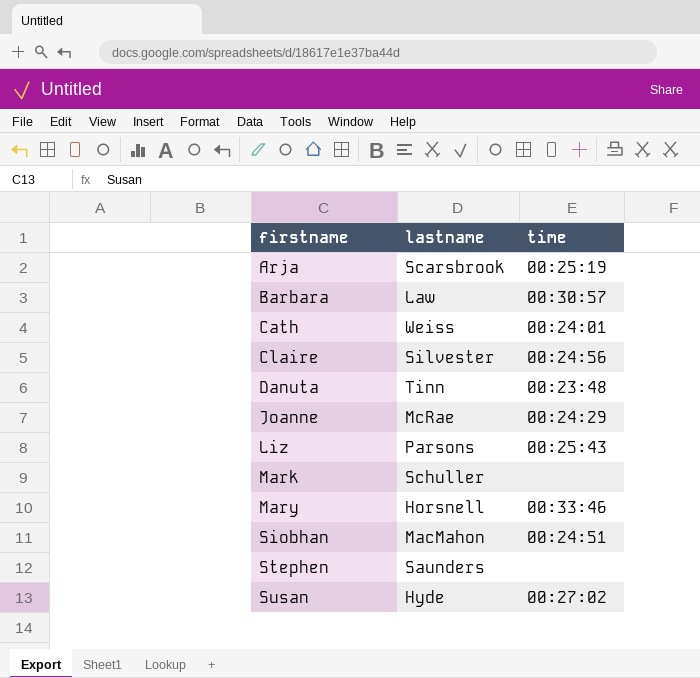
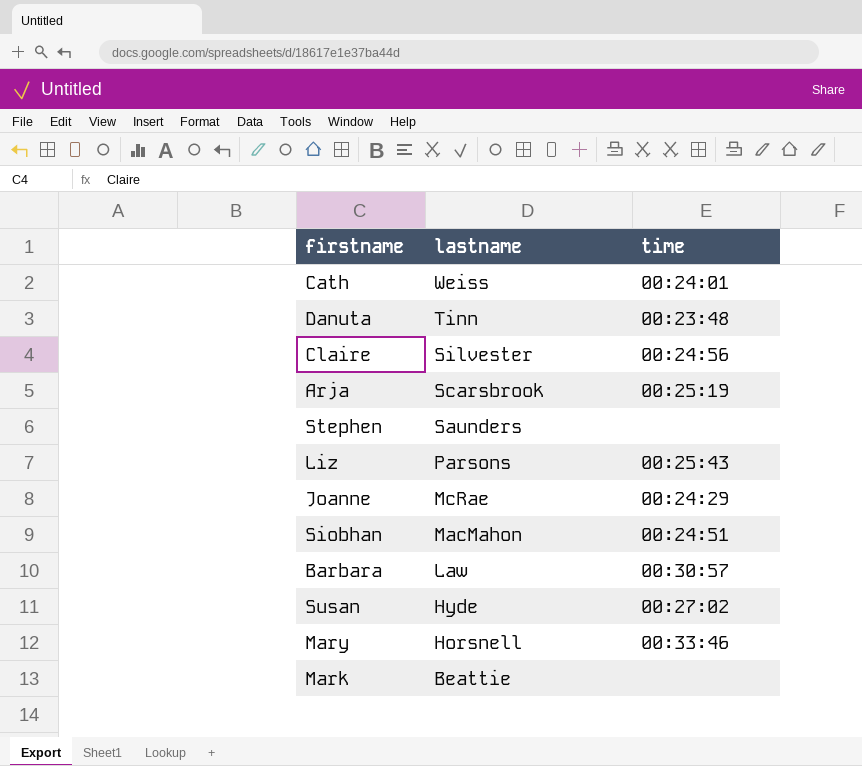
row order: firstname ascending -> lastname descending
Mark | lastname: Schuller -> Beattie

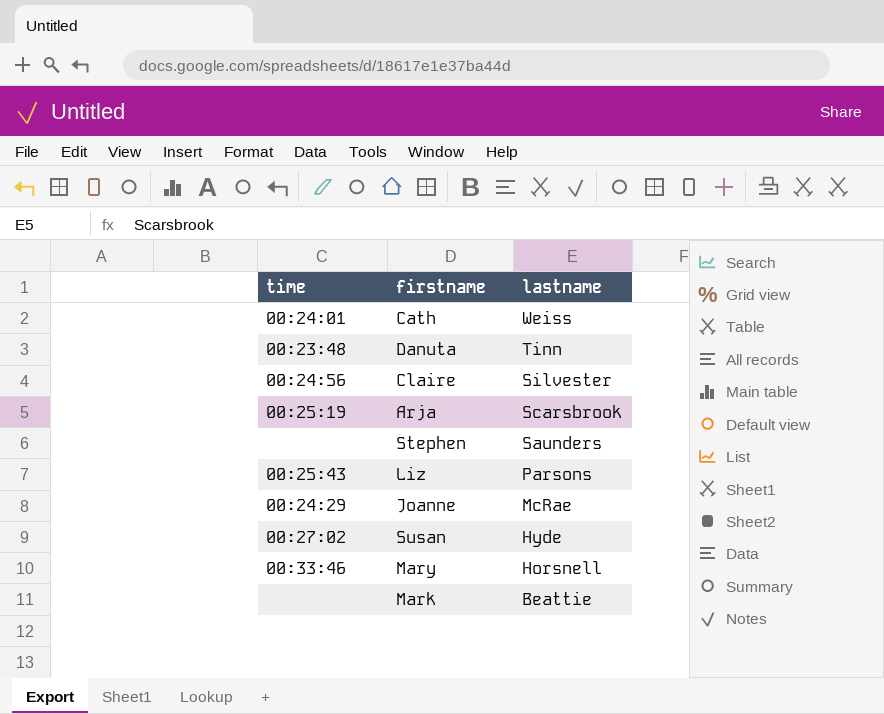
column time | position: 3 -> 1
row Siobhan: MacMahon | 00:24:51 -> none
row Barbara: Law | 00:30:57 -> none

